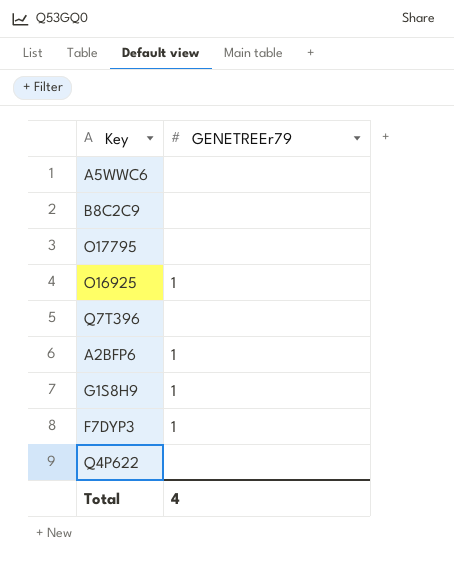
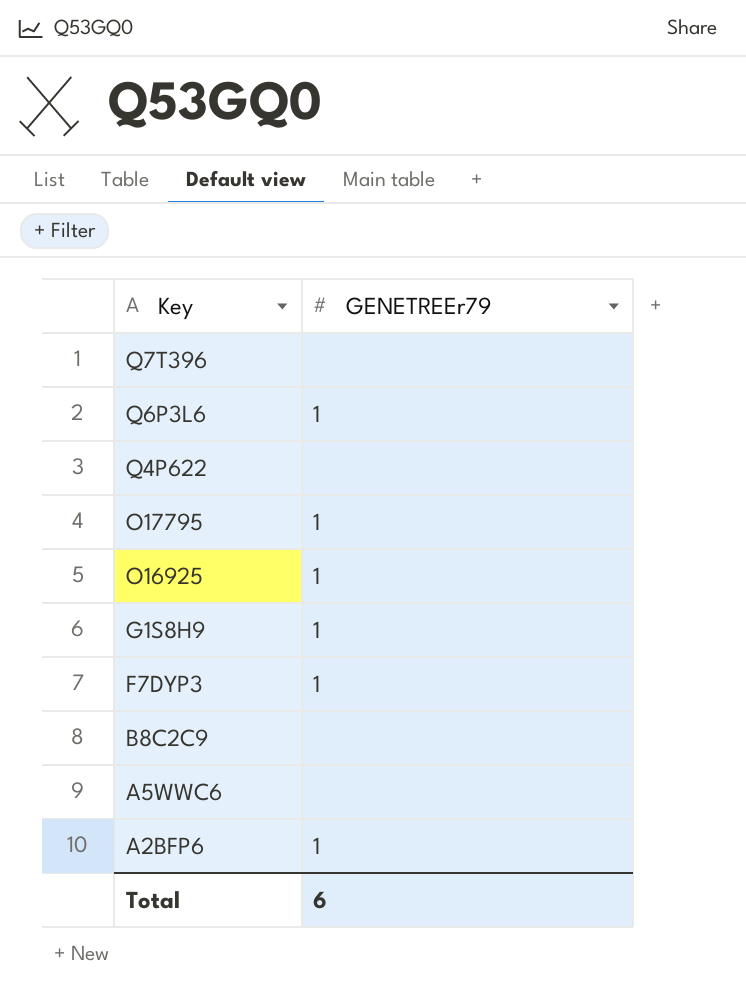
row order: none -> Key descending
row Q6P3L6: none -> 1
O17795 | GENETREEr79: none -> 1
Total | GENETREEr79: 4 -> 6

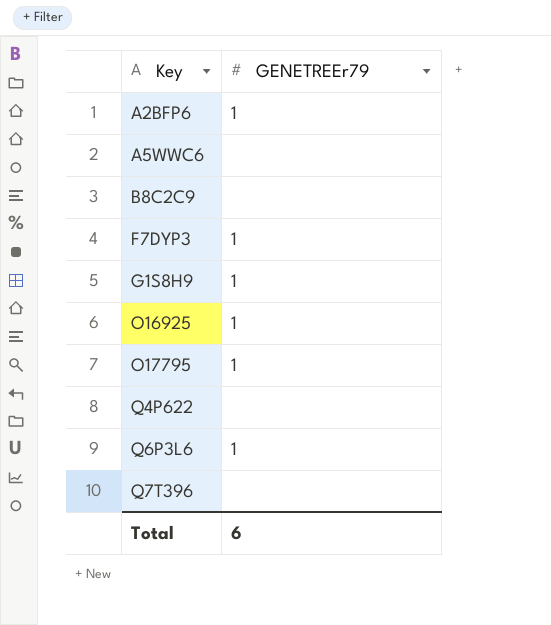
row order: Key descending -> Key ascending

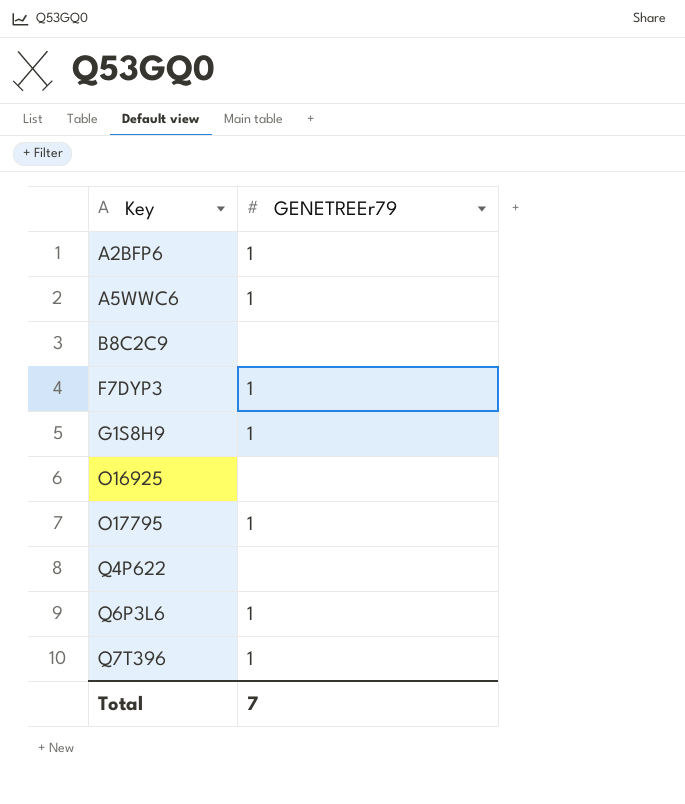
A5WWC6 | GENETREEr79: none -> 1
O16925 | GENETREEr79: 1 -> none
Q7T396 | GENETREEr79: none -> 1
Total | GENETREEr79: 6 -> 7

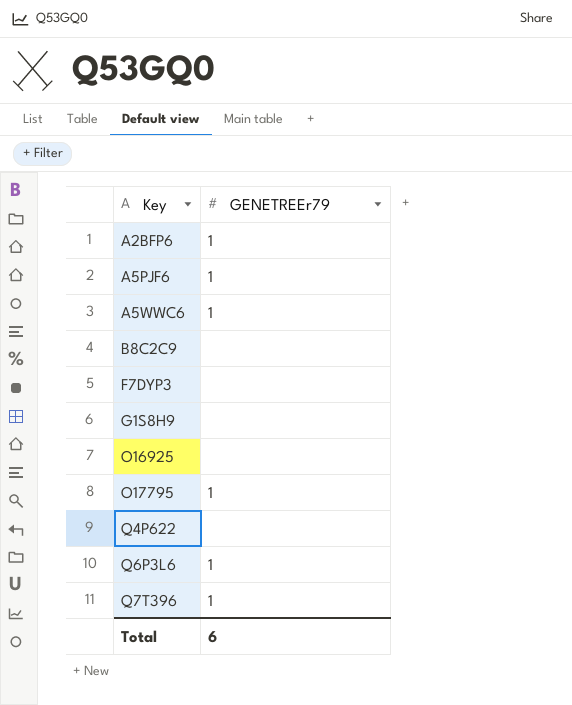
row A5PJF6: none -> 1
F7DYP3 | GENETREEr79: 1 -> none
G1S8H9 | GENETREEr79: 1 -> none
Total | GENETREEr79: 7 -> 6

